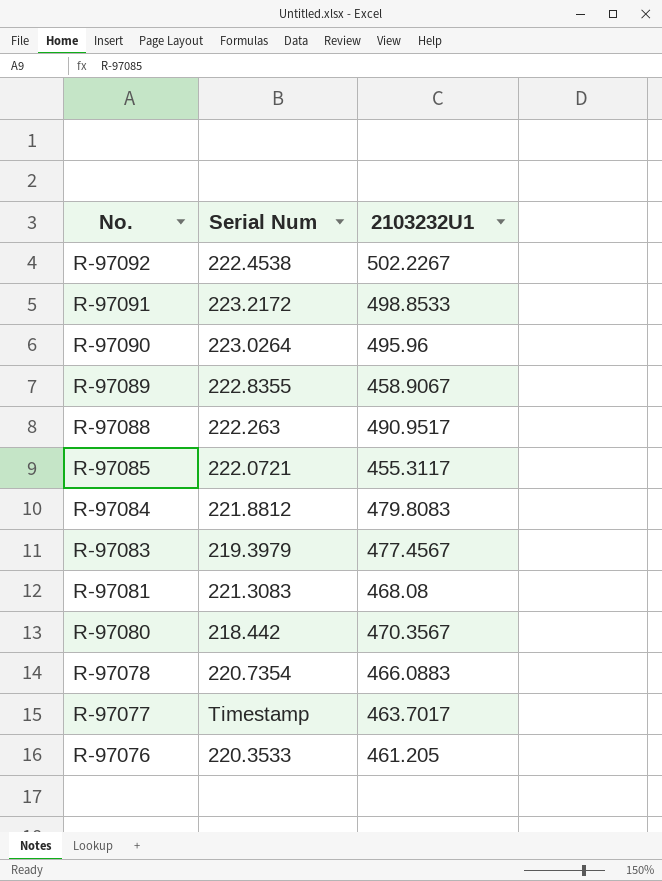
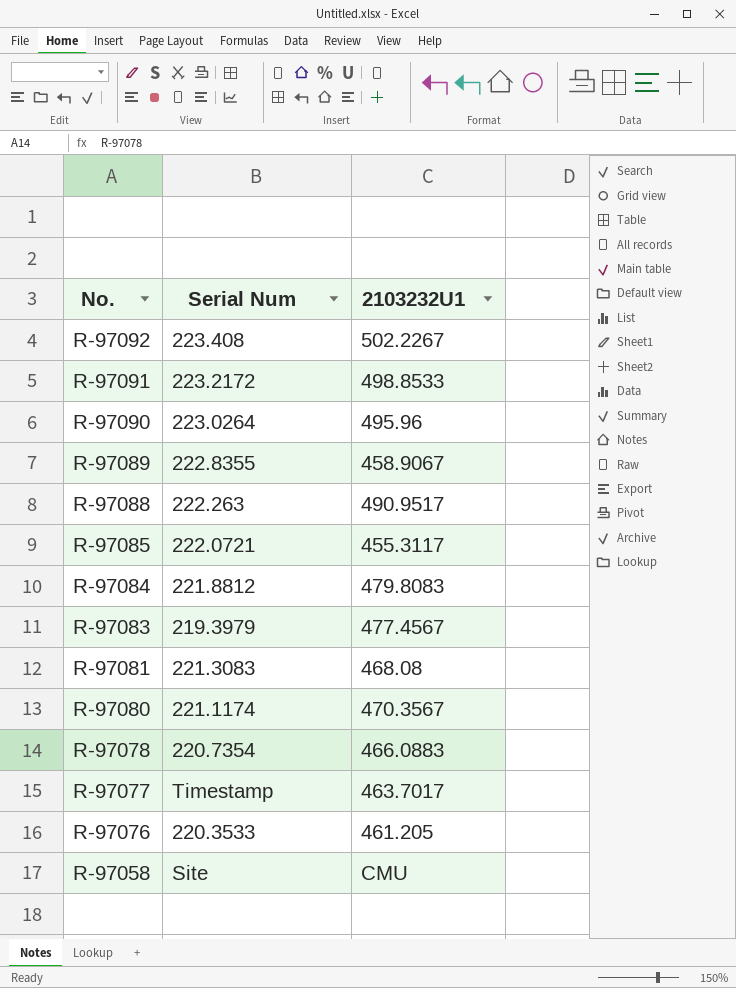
R-97092 | Serial Num: 222.4538 -> 223.408
R-97080 | Serial Num: 218.442 -> 221.1174
row R-97058: none -> Site | CMU

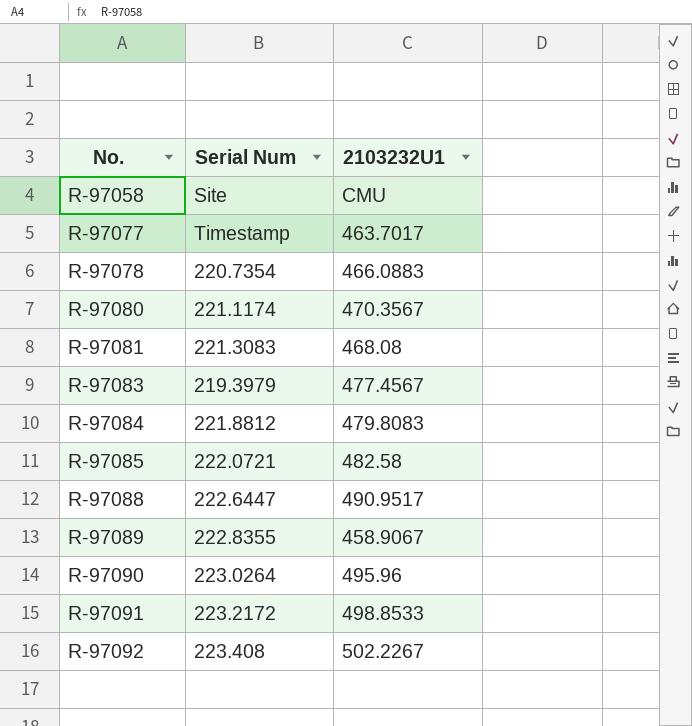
row order: No. descending -> No. ascending
row R-97076: 220.3533 | 461.205 -> none
R-97085 | 2103232U1: 455.3117 -> 482.58
R-97088 | Serial Num: 222.263 -> 222.6447

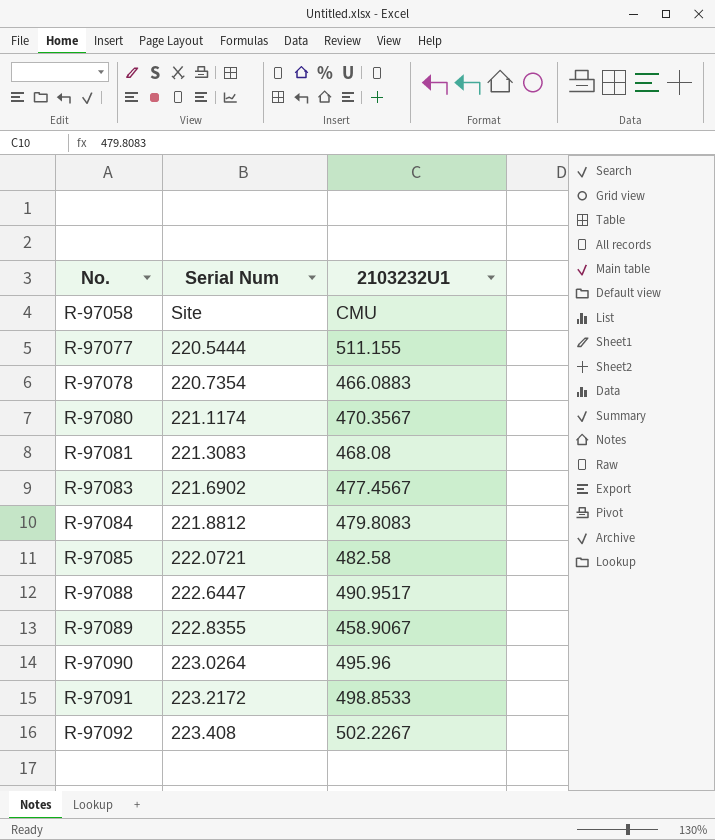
R-97077 | Serial Num: Timestamp -> 220.5444
R-97077 | 2103232U1: 463.7017 -> 511.155
R-97083 | Serial Num: 219.3979 -> 221.6902

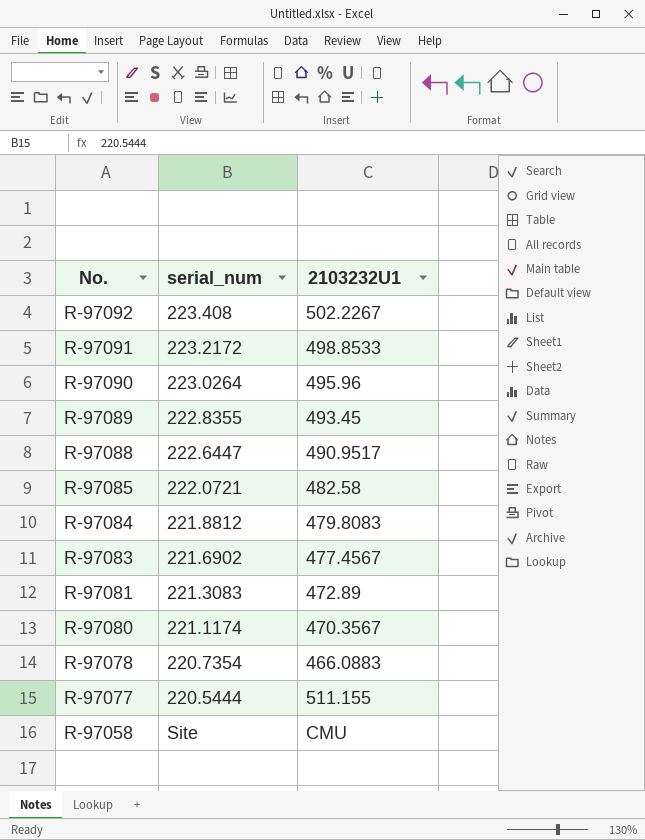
row order: No. ascending -> No. descending
column name: Serial Num -> serial_num
R-97089 | 2103232U1: 458.9067 -> 493.45
R-97081 | 2103232U1: 468.08 -> 472.89

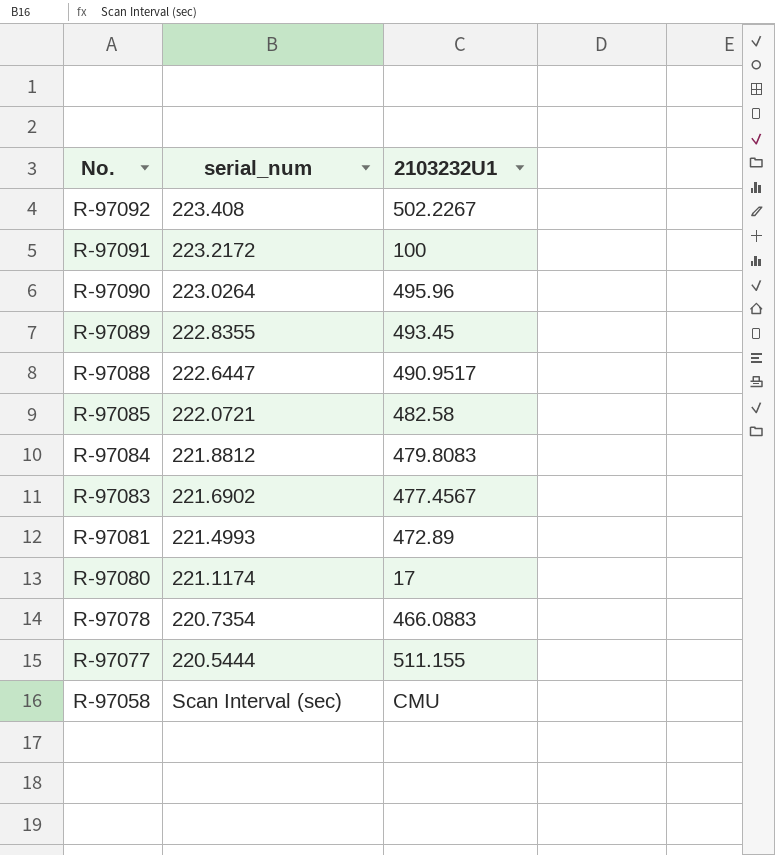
R-97091 | 2103232U1: 498.8533 -> 100
R-97081 | serial_num: 221.3083 -> 221.4993
R-97080 | 2103232U1: 470.3567 -> 17
R-97058 | serial_num: Site -> Scan Interval (sec)

